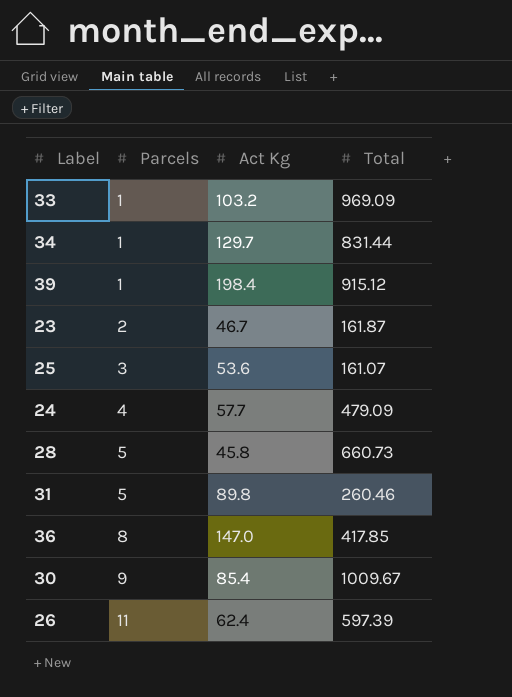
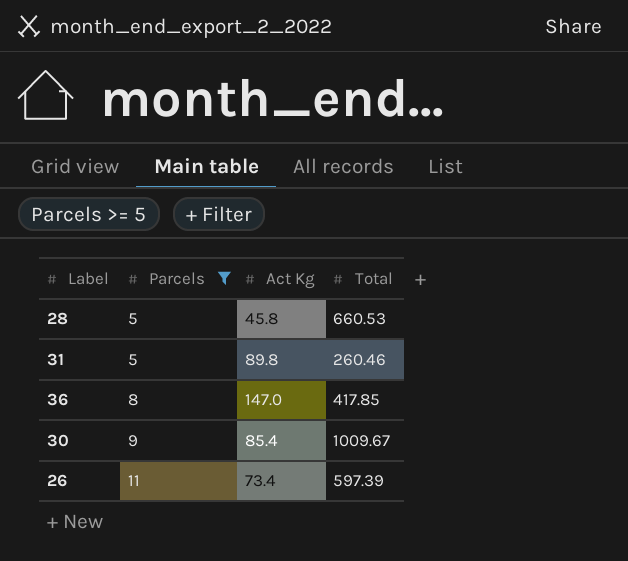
filter: none -> Parcels >= 5
28 | Total: 660.73 -> 660.53
26 | Act Kg: 62.4 -> 73.4

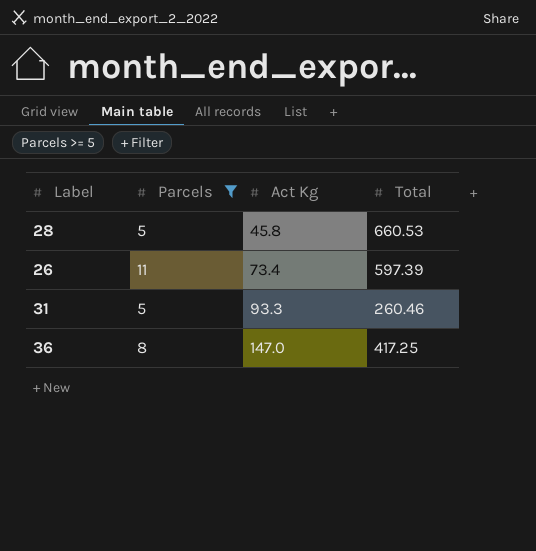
row order: Parcels ascending -> Act Kg ascending
row 30: 9 | 85.4 | 1009.67 -> none
31 | Act Kg: 89.8 -> 93.3
36 | Total: 417.85 -> 417.25

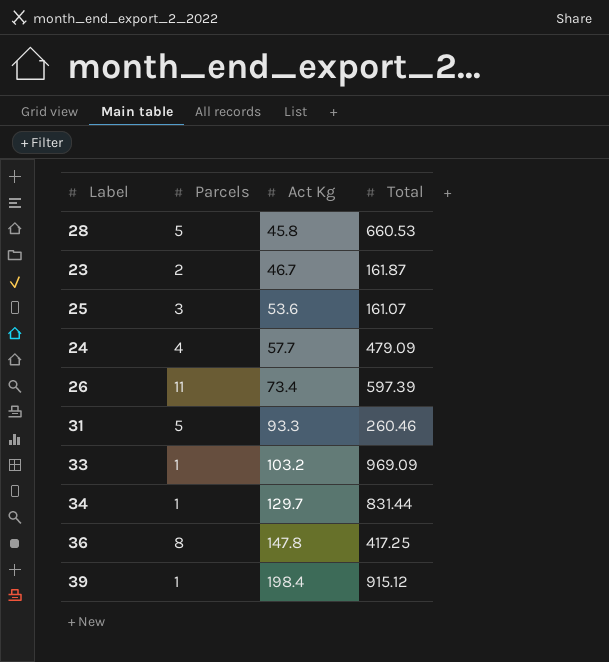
filter: Parcels >= 5 -> none
36 | Act Kg: 147.0 -> 147.8

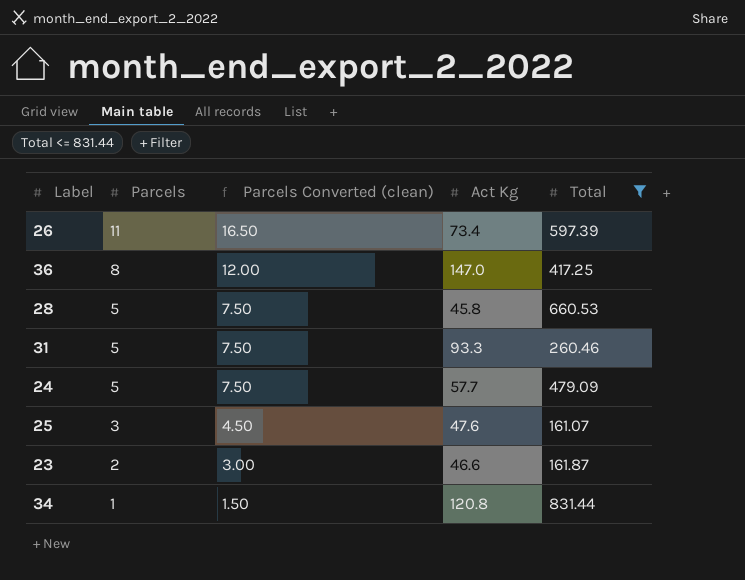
filter: none -> Total <= 831.44
row order: Act Kg ascending -> Parcels descending
column Parcels Converted (clean) | formula: none -> [Parcels] * 1.5
36 | Act Kg: 147.8 -> 147.0
24 | Parcels: 4 -> 5
25 | Act Kg: 53.6 -> 47.6
23 | Act Kg: 46.7 -> 46.6
34 | Act Kg: 129.7 -> 120.8

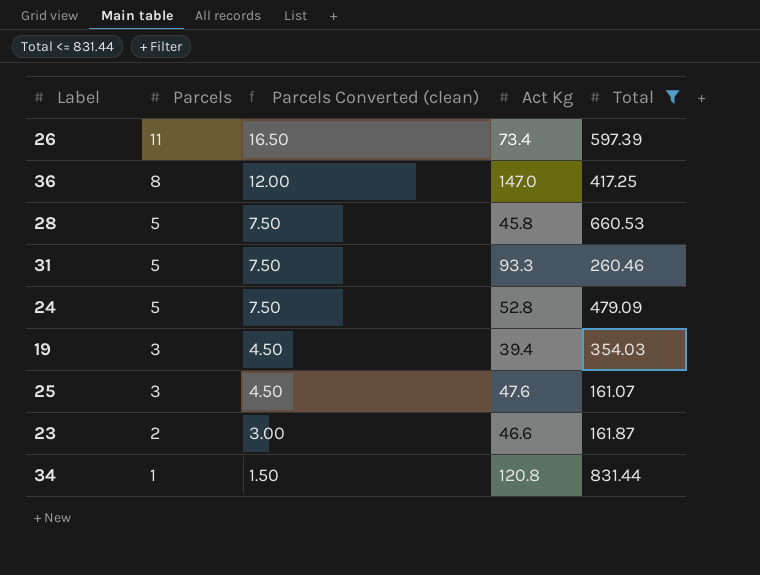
24 | Act Kg: 57.7 -> 52.8
row 19: none -> 3 | 4.50 | 39.4 | 354.03

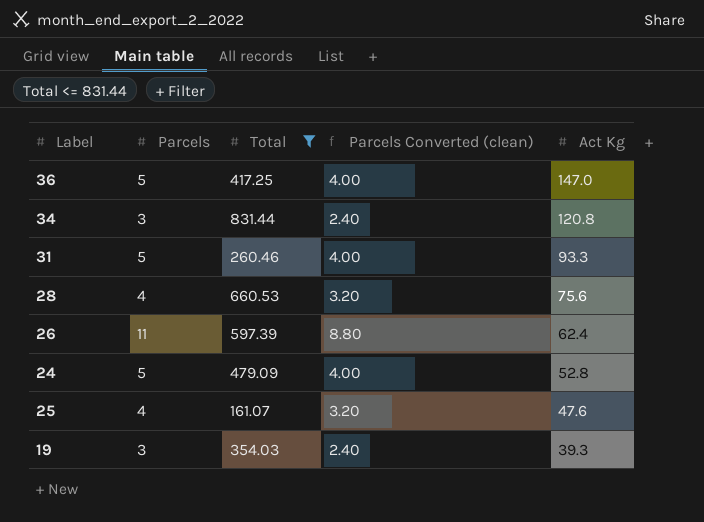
row order: Parcels descending -> Act Kg descending
column Total | position: 5 -> 3
column Parcels Converted (clean) | formula: [Parcels] * 1.5 -> [Parcels] * 0.8
row 23: 2 | 3.00 | 46.6 | 161.87 -> none
36 | Parcels: 8 -> 5
34 | Parcels: 1 -> 3
28 | Parcels: 5 -> 4
28 | Act Kg: 45.8 -> 75.6
26 | Act Kg: 73.4 -> 62.4
25 | Parcels: 3 -> 4
19 | Act Kg: 39.4 -> 39.3

